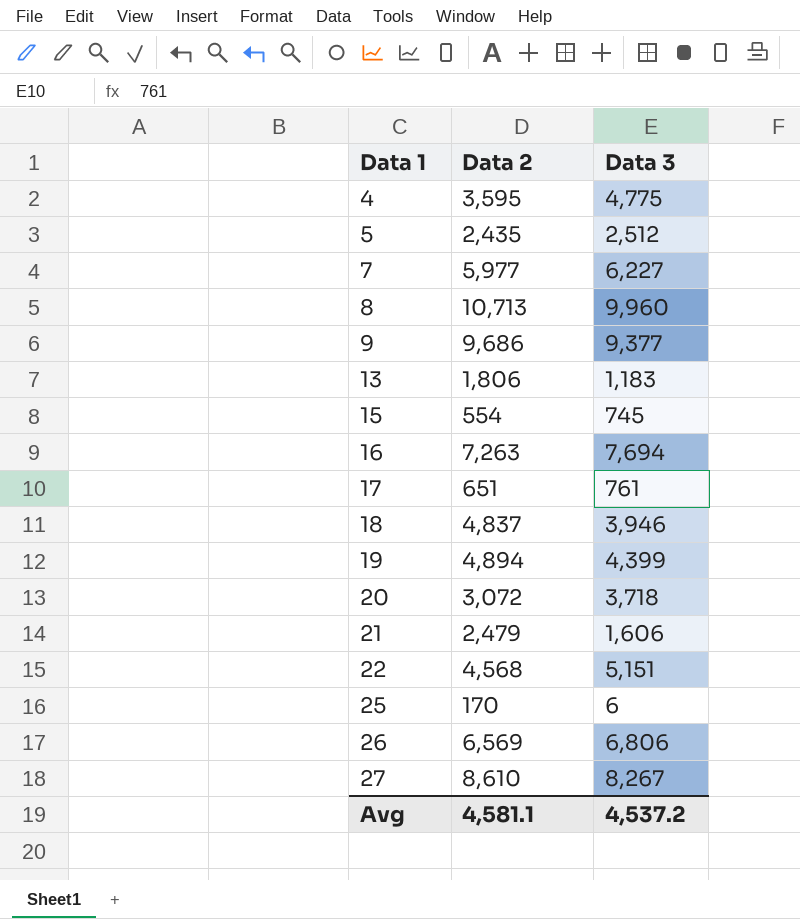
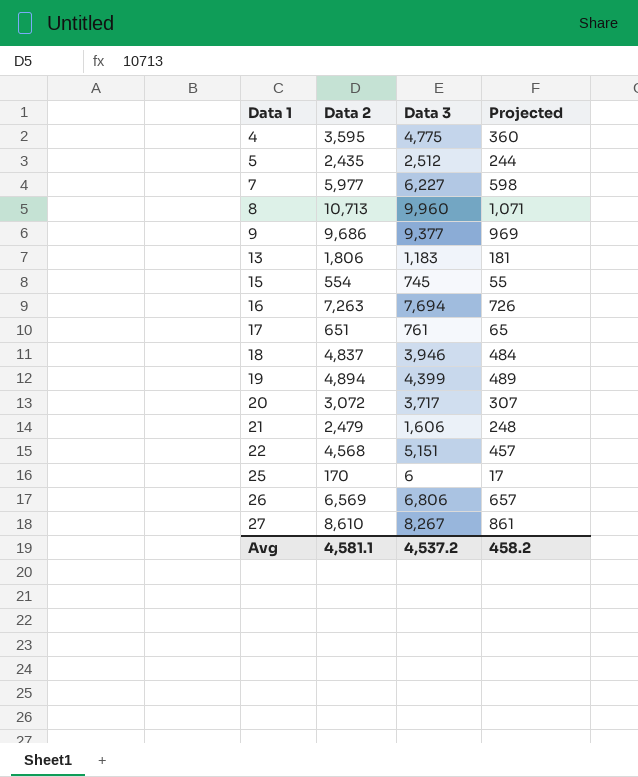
column Projected | formula: none -> [Data 2] * 0.1
20 | Data 3: 3,718 -> 3,717

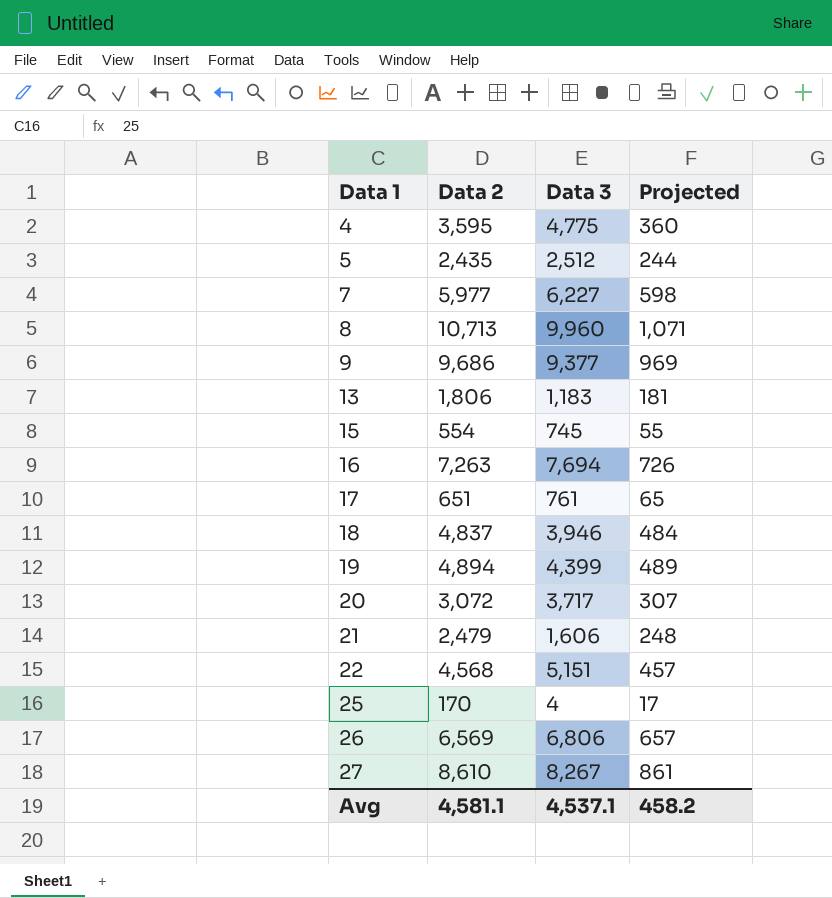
25 | Data 3: 6 -> 4
Avg | Data 3: 4,537.2 -> 4,537.1

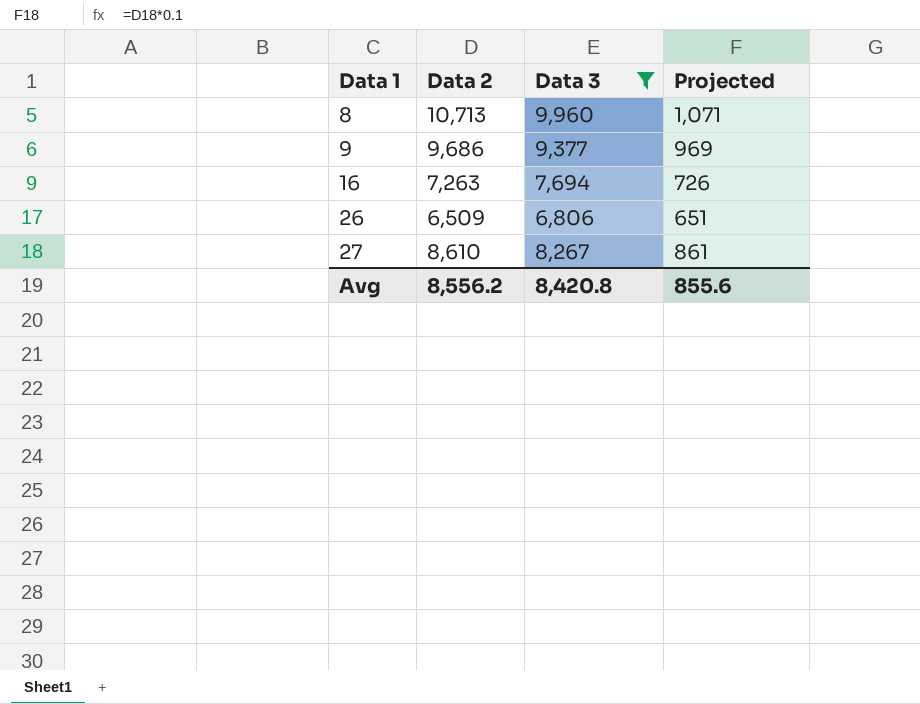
filter: none -> Data 3 >= 6,806
26 | Data 2: 6,569 -> 6,509
26 | Projected: 657 -> 651
Avg | Data 2: 4,581.1 -> 8,556.2
Avg | Data 3: 4,537.1 -> 8,420.8
Avg | Projected: 458.2 -> 855.6

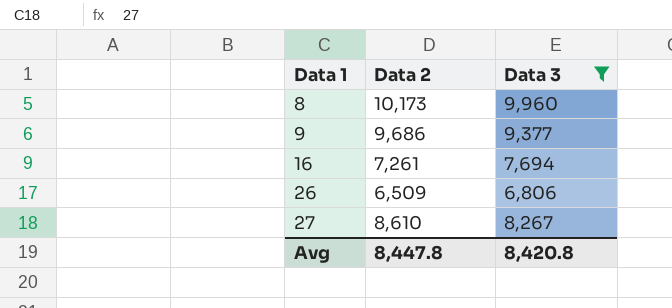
column Projected | formula: [Data 2] * 0.1 -> none
8 | Data 2: 10,713 -> 10,173
16 | Data 2: 7,263 -> 7,261
Avg | Data 2: 8,556.2 -> 8,447.8

